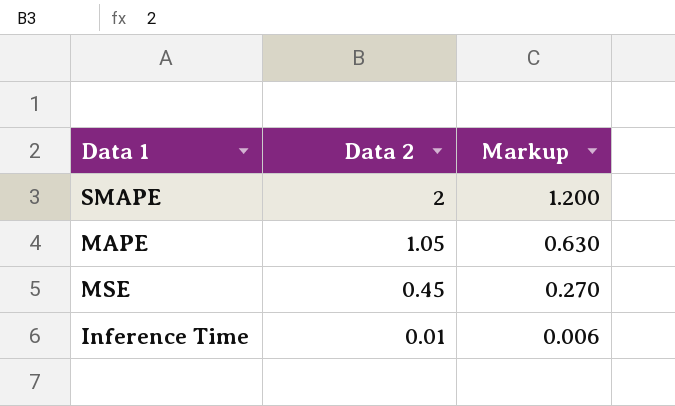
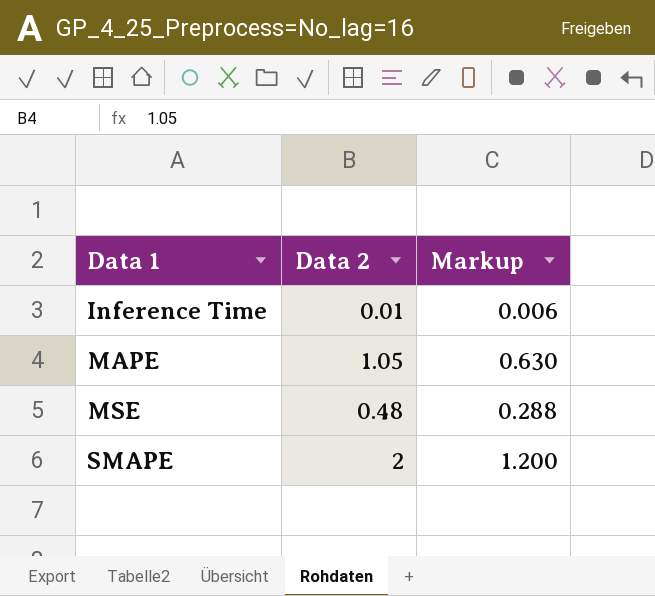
row order: Data 2 descending -> Data 1 ascending
MSE | Data 2: 0.45 -> 0.48
MSE | Markup: 0.270 -> 0.288

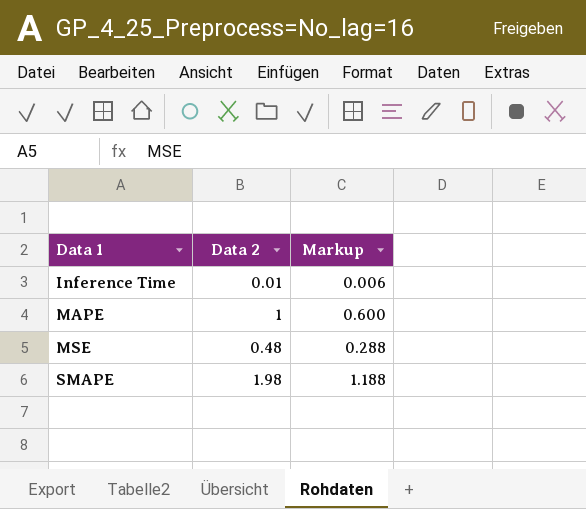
MAPE | Data 2: 1.05 -> 1
MAPE | Markup: 0.630 -> 0.600
SMAPE | Data 2: 2 -> 1.98
SMAPE | Markup: 1.200 -> 1.188

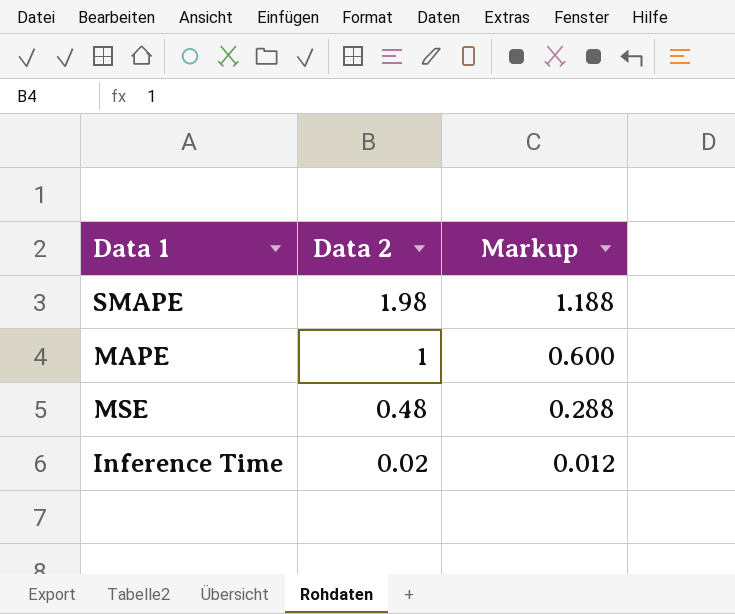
row order: Data 1 ascending -> Data 2 descending
Inference Time | Data 2: 0.01 -> 0.02
Inference Time | Markup: 0.006 -> 0.012

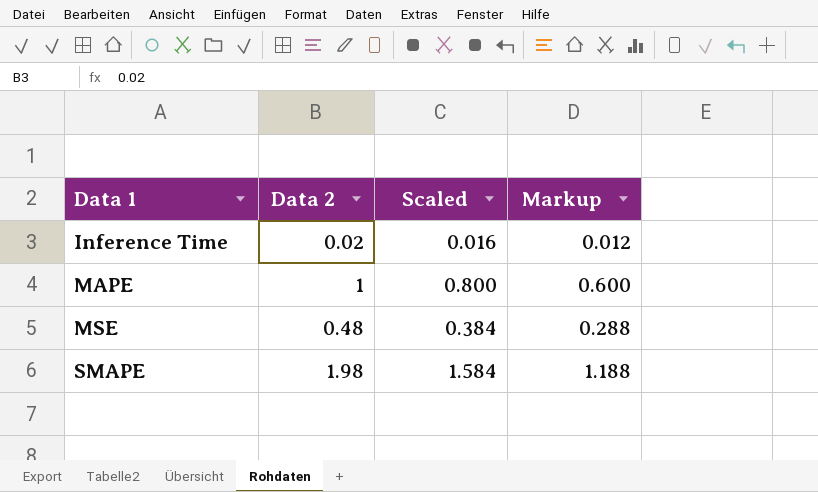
row order: Data 2 descending -> Data 1 ascending
column Scaled | formula: none -> [Data 2] * 0.8

